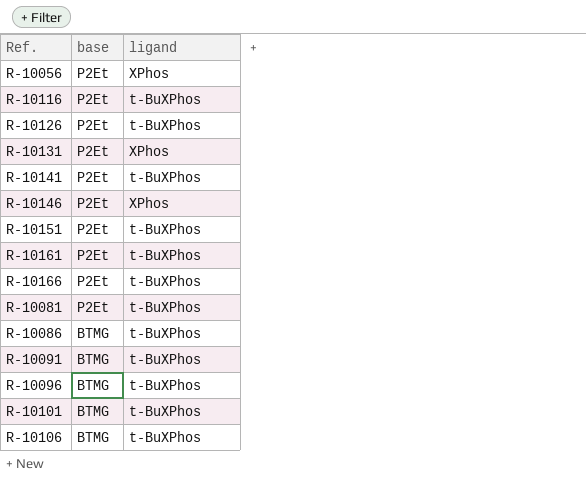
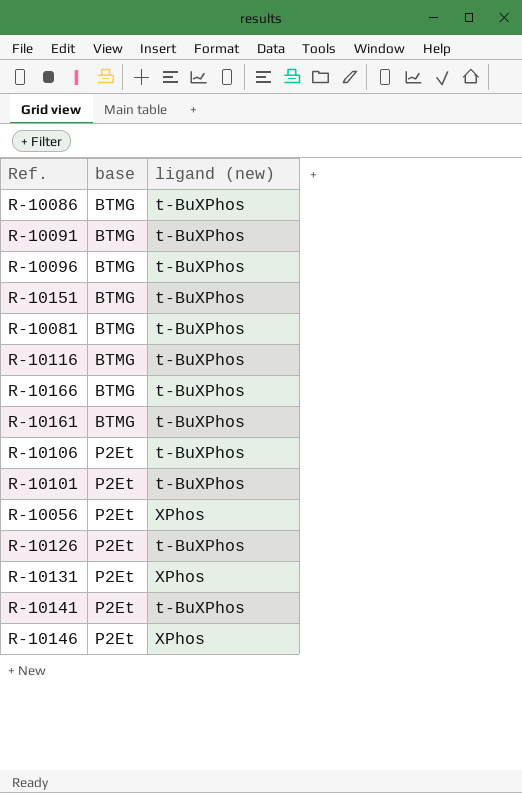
row order: base descending -> base ascending
column name: ligand -> ligand (new)
R-10151 | base: P2Et -> BTMG
R-10081 | base: P2Et -> BTMG
R-10116 | base: P2Et -> BTMG
R-10166 | base: P2Et -> BTMG
R-10161 | base: P2Et -> BTMG
R-10106 | base: BTMG -> P2Et
R-10101 | base: BTMG -> P2Et

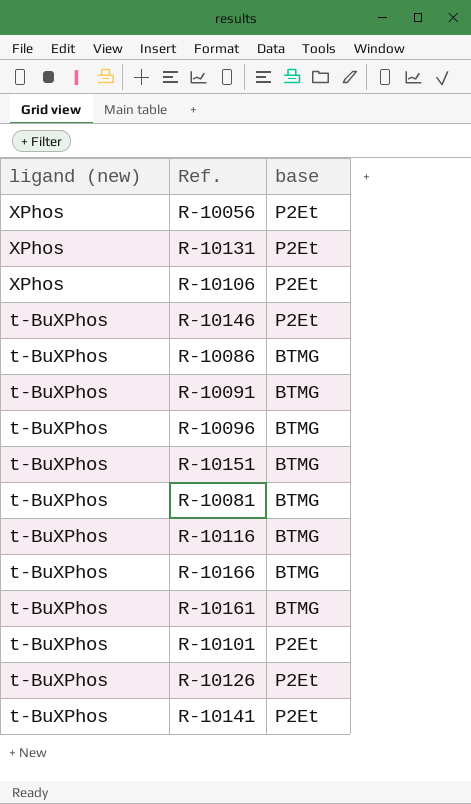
row order: base ascending -> ligand (new) descending
column ligand (new) | position: 3 -> 1
R-10106 | ligand (new): t-BuXPhos -> XPhos
R-10146 | ligand (new): XPhos -> t-BuXPhos

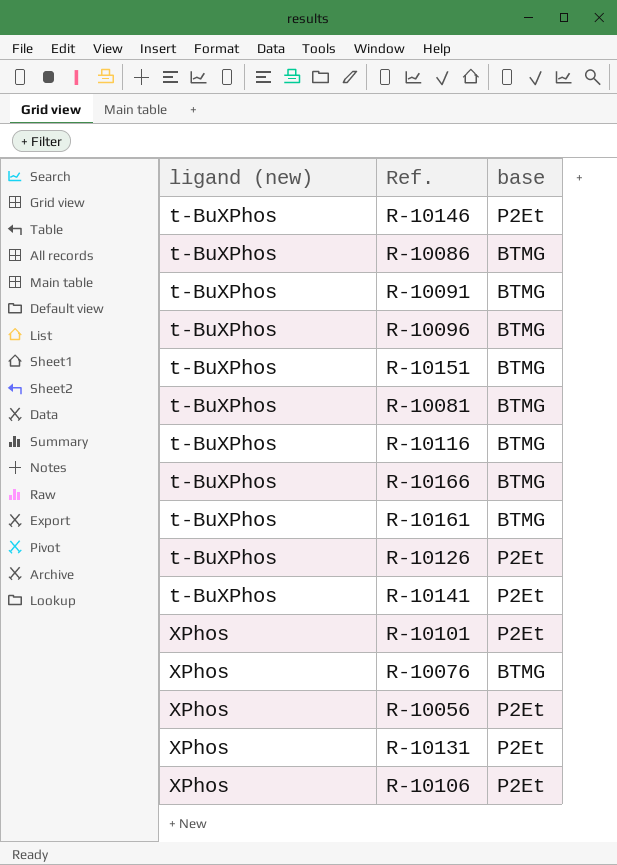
row order: ligand (new) descending -> ligand (new) ascending
R-10101 | ligand (new): t-BuXPhos -> XPhos
row R-10076: none -> XPhos | BTMG

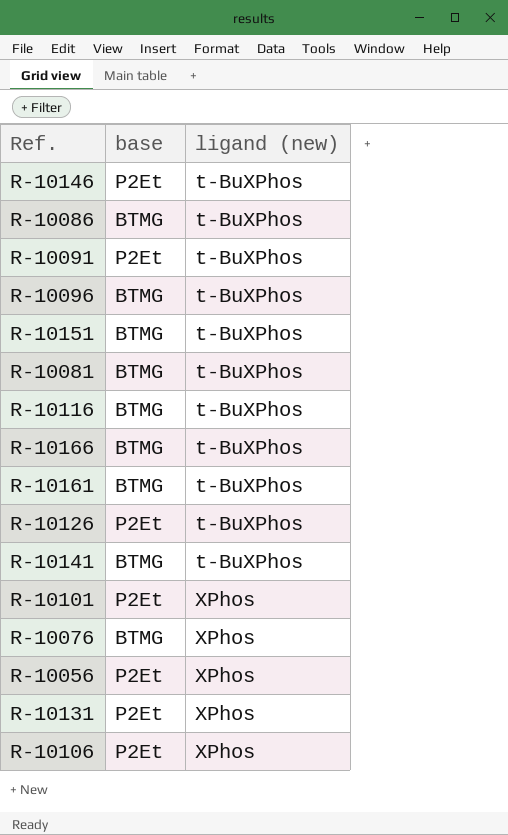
column ligand (new) | position: 1 -> 3
R-10091 | base: BTMG -> P2Et
R-10141 | base: P2Et -> BTMG

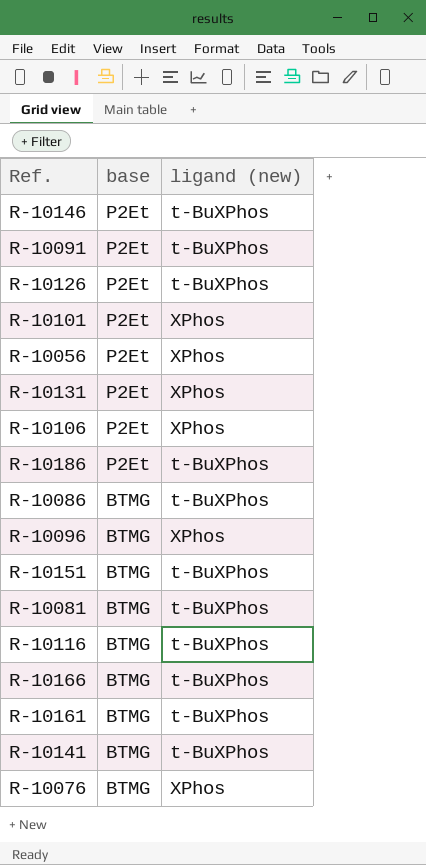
row order: ligand (new) ascending -> base descending
row R-10186: none -> P2Et | t-BuXPhos
R-10096 | ligand (new): t-BuXPhos -> XPhos

